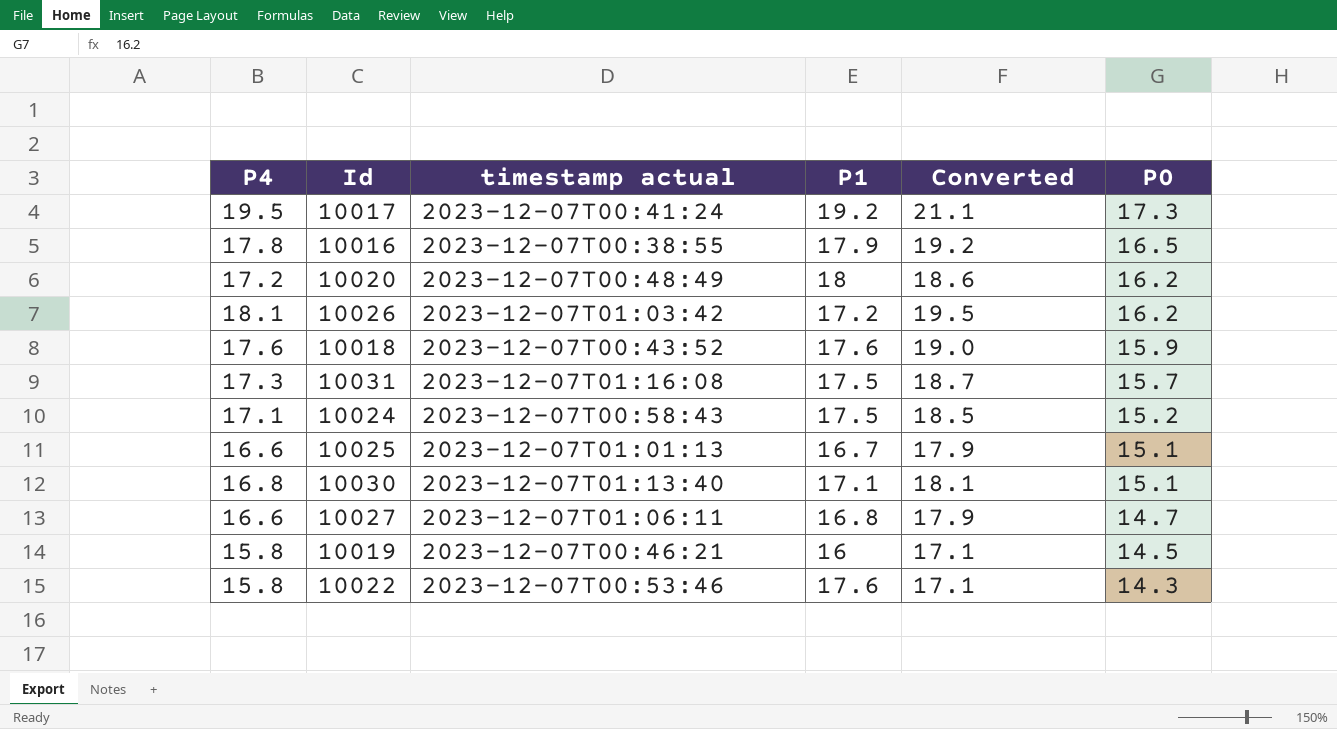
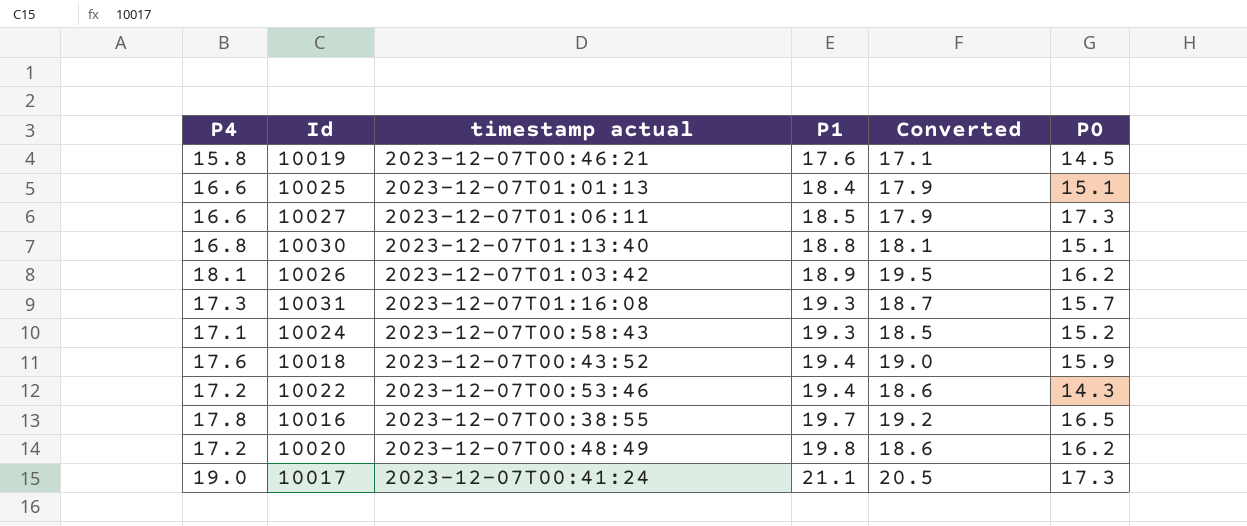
row order: P0 descending -> P1 ascending
10019 | P1: 16 -> 17.6
10025 | P1: 16.7 -> 18.4
10027 | P1: 16.8 -> 18.5
10027 | P0: 14.7 -> 17.3
10030 | P1: 17.1 -> 18.8
10026 | P1: 17.2 -> 18.9
10031 | P1: 17.5 -> 19.3
10024 | P1: 17.5 -> 19.3
10018 | P1: 17.6 -> 19.4
10022 | P4: 15.8 -> 17.2
10022 | P1: 17.6 -> 19.4
10022 | Converted: 17.1 -> 18.6
10016 | P1: 17.9 -> 19.7
10020 | P1: 18 -> 19.8
10017 | P4: 19.5 -> 19.0
10017 | P1: 19.2 -> 21.1
10017 | Converted: 21.1 -> 20.5

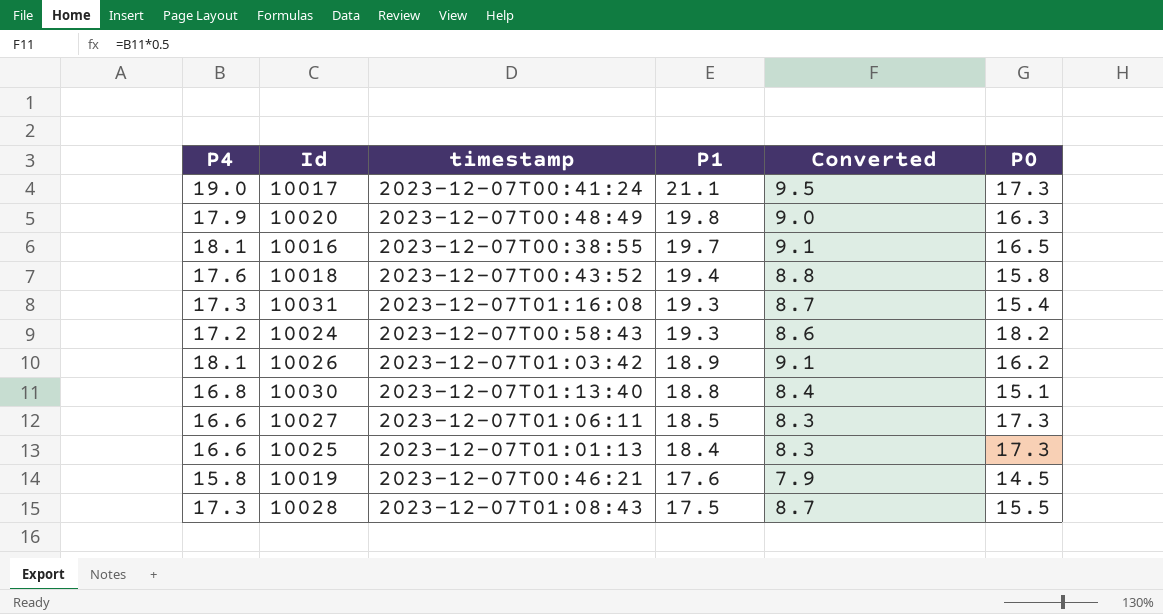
row order: P1 ascending -> P1 descending
column name: timestamp actual -> timestamp
column Converted | formula: [P4] * 1.08 -> [P4] * 0.5
row 10022: 17.2 | 2023-12-07T00:53:46 | 19.4 | 18.6 | 14.3 -> none
10020 | P4: 17.2 -> 17.9
10020 | P0: 16.2 -> 16.3
10016 | P4: 17.8 -> 18.1
10018 | P0: 15.9 -> 15.8
10031 | P0: 15.7 -> 15.4
10024 | P4: 17.1 -> 17.2
10024 | P0: 15.2 -> 18.2
10025 | P0: 15.1 -> 17.3
row 10028: none -> 17.3 | 2023-12-07T01:08:43 | 17.5 | 8.7 | 15.5

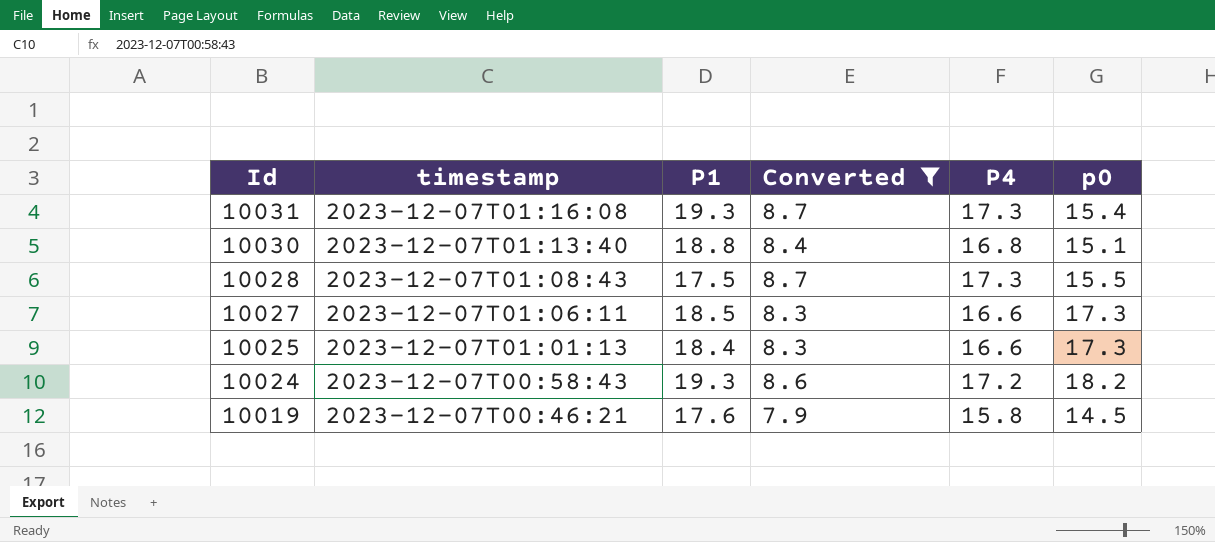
filter: none -> Converted <= 8.7
row order: P1 descending -> Id descending
column P4 | position: 1 -> 5
column name: P0 -> p0

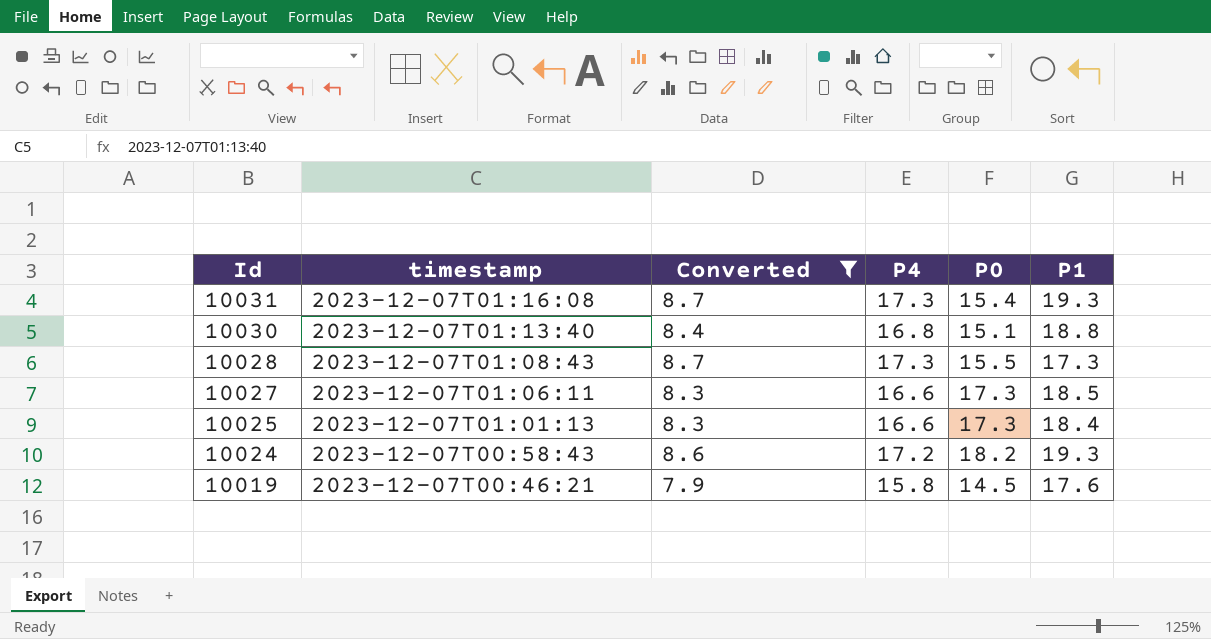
column name: p0 -> P0
column P1 | position: 3 -> 6
10028 | P1: 17.5 -> 17.3

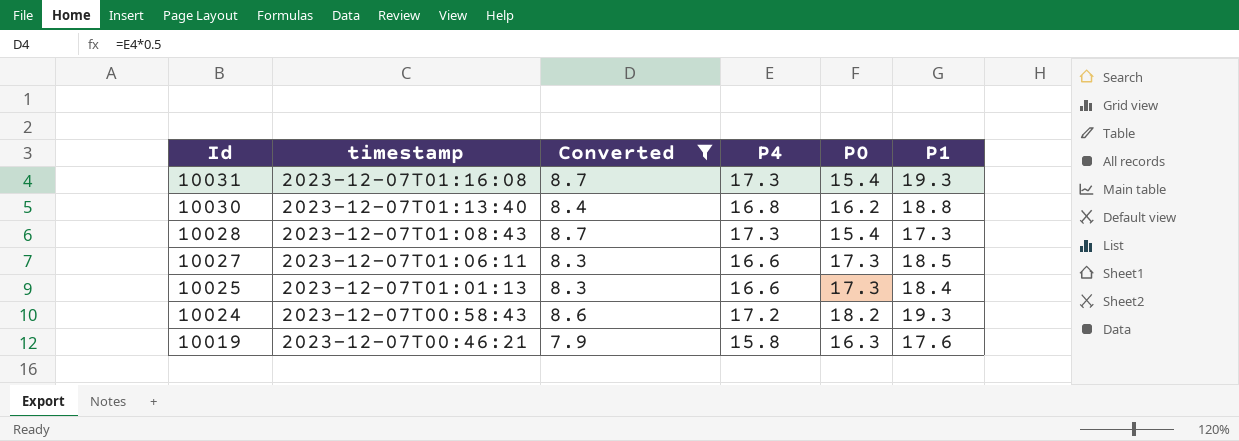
10030 | P0: 15.1 -> 16.2
10028 | P0: 15.5 -> 15.4
10019 | P0: 14.5 -> 16.3

